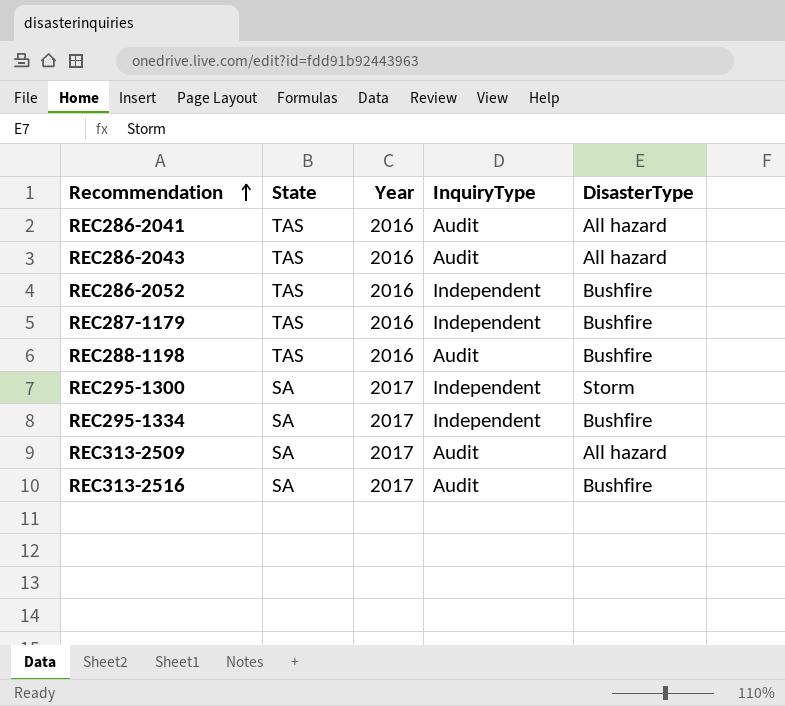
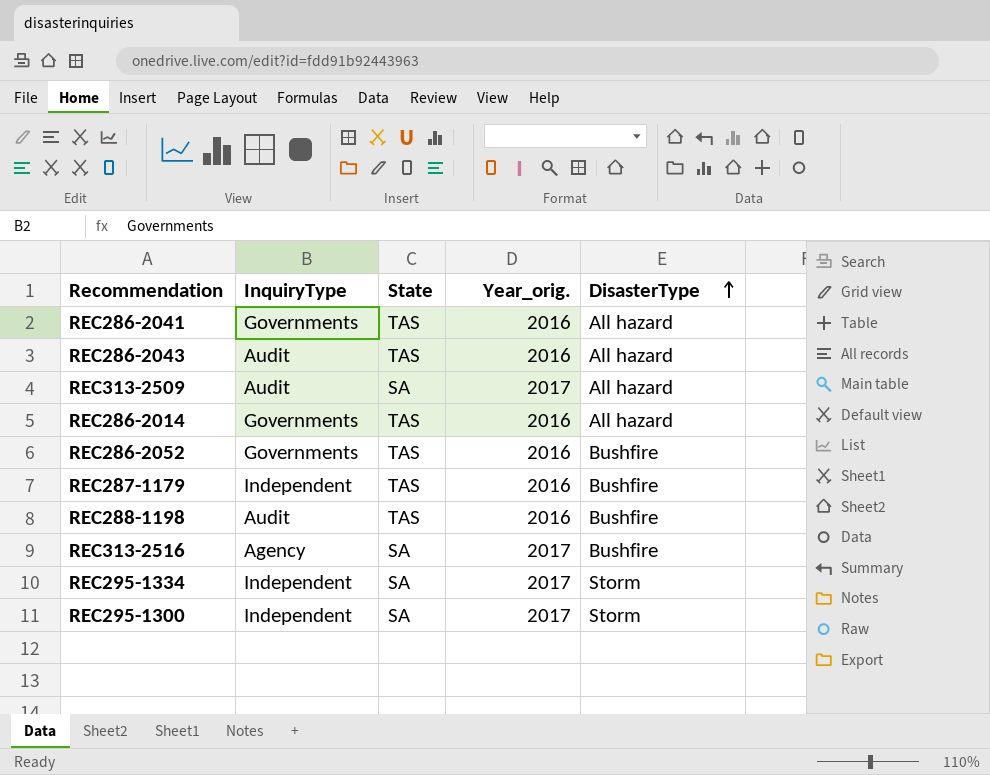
row order: Recommendation ascending -> DisasterType ascending
column InquiryType | position: 4 -> 2
column name: Year -> Year_orig.
REC286-2041 | InquiryType: Audit -> Governments
row REC286-2014: none -> Governments | TAS | 2016 | All hazard
REC286-2052 | InquiryType: Independent -> Governments
REC313-2516 | InquiryType: Audit -> Agency
REC295-1334 | DisasterType: Bushfire -> Storm

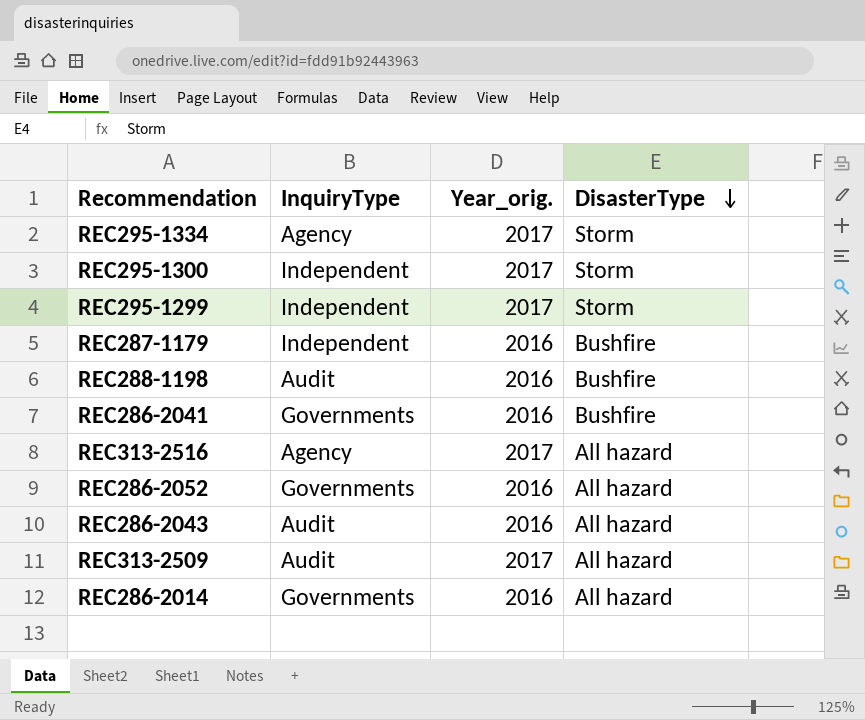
row order: DisasterType ascending -> DisasterType descending
column State | position: 3 -> none
REC295-1334 | InquiryType: Independent -> Agency
row REC295-1299: none -> Independent | 2017 | Storm
REC286-2041 | DisasterType: All hazard -> Bushfire
REC313-2516 | DisasterType: Bushfire -> All hazard
REC286-2052 | DisasterType: Bushfire -> All hazard

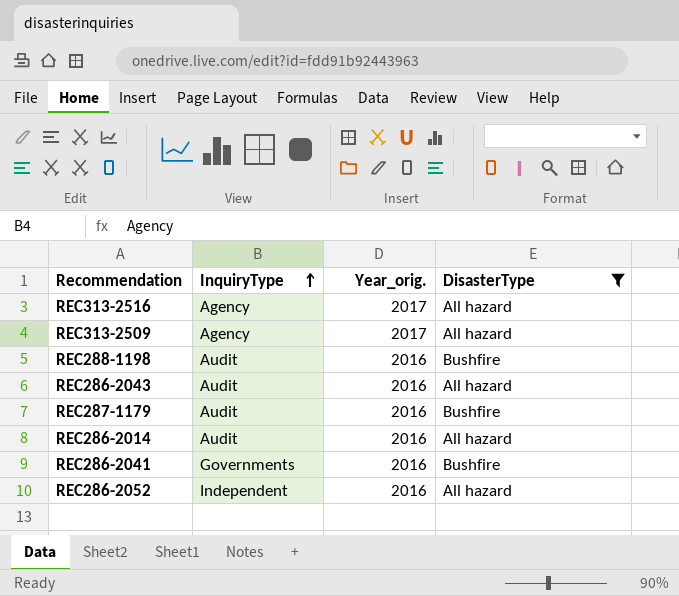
filter: none -> DisasterType != Storm
row order: DisasterType descending -> InquiryType ascending
REC313-2509 | InquiryType: Audit -> Agency
REC287-1179 | InquiryType: Independent -> Audit
REC286-2014 | InquiryType: Governments -> Audit
REC286-2052 | InquiryType: Governments -> Independent

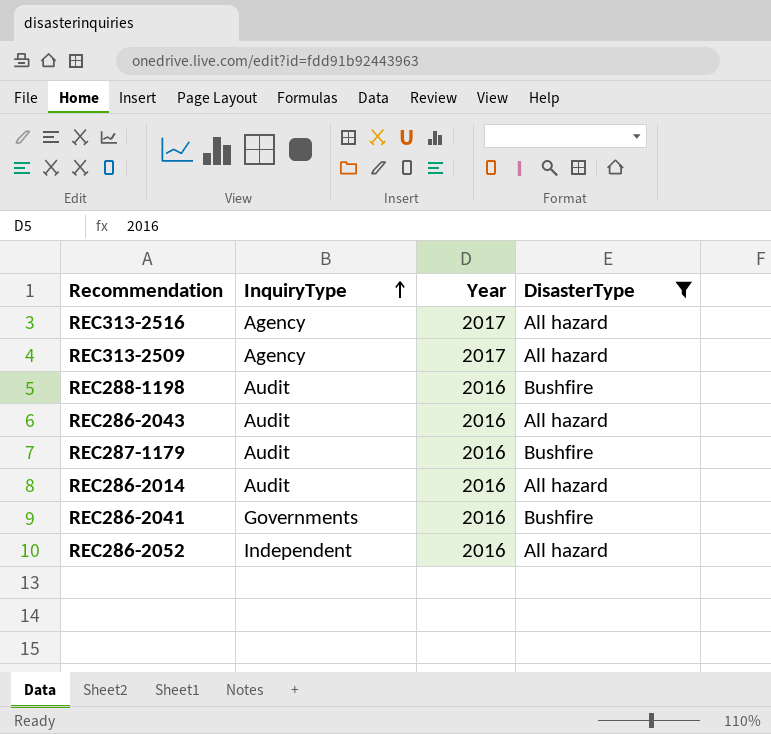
column name: Year_orig. -> Year

